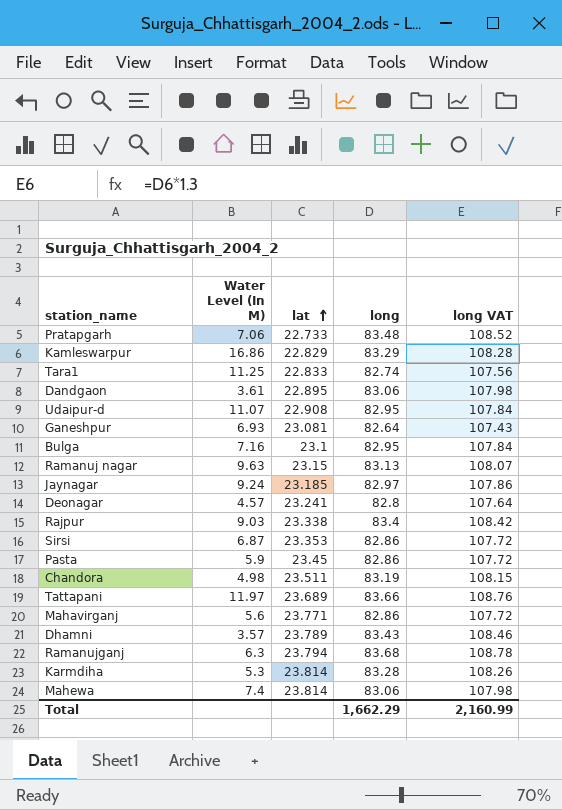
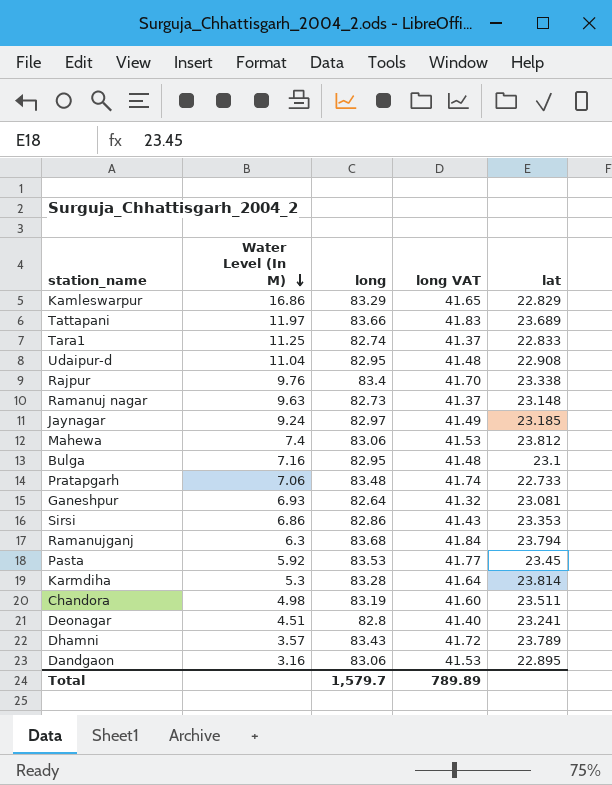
row order: lat ascending -> Water Level (In M) descending
column long VAT | formula: [long] * 1.3 -> [long] * 0.5
column lat | position: 3 -> 5
row Mahavirganj: 5.6 | 23.771 | 82.86 | 107.72 -> none
Udaipur-d | Water Level (In M): 11.07 -> 11.04
Rajpur | Water Level (In M): 9.03 -> 9.76
Ramanuj nagar | long: 83.13 -> 82.73
Ramanuj nagar | lat: 23.15 -> 23.148
Mahewa | lat: 23.814 -> 23.812
Sirsi | Water Level (In M): 6.87 -> 6.86
Pasta | Water Level (In M): 5.9 -> 5.92
Pasta | long: 82.86 -> 83.53
Deonagar | Water Level (In M): 4.57 -> 4.51
Dandgaon | Water Level (In M): 3.61 -> 3.16
Total | long: 1,662.29 -> 1,579.7
Total | long VAT: 2,160.99 -> 789.89

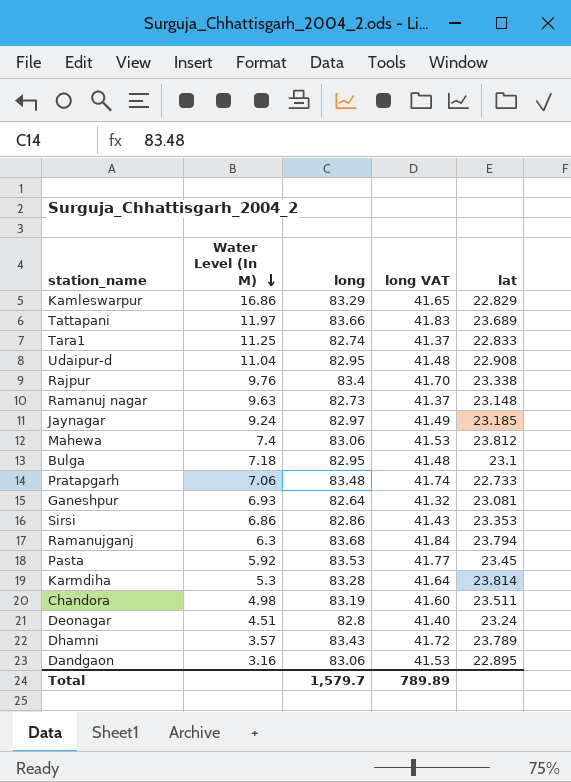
Bulga | Water Level (In M): 7.16 -> 7.18
Deonagar | lat: 23.241 -> 23.24

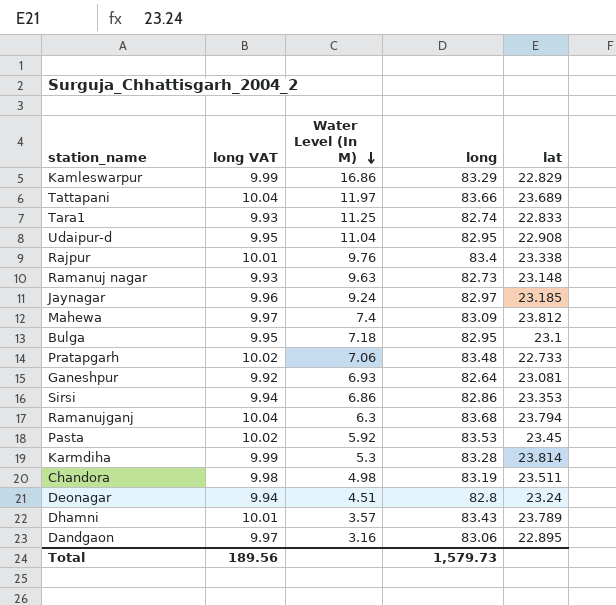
column long VAT | formula: [long] * 0.5 -> [long] * 0.12
column long VAT | position: 4 -> 2
Mahewa | long: 83.06 -> 83.09
Total | long VAT: 789.89 -> 189.56
Total | long: 1,579.7 -> 1,579.73

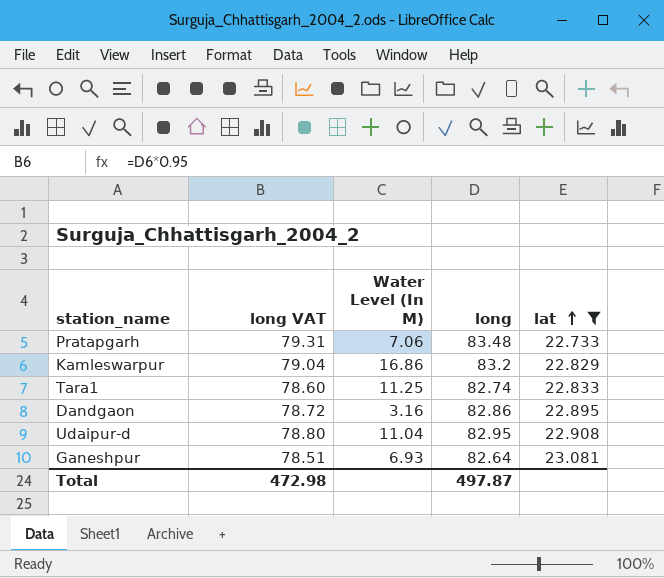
filter: none -> lat <= 23.081
row order: Water Level (In M) descending -> lat ascending
column long VAT | formula: [long] * 0.12 -> [long] * 0.95
Kamleswarpur | long: 83.29 -> 83.2
Dandgaon | long: 83.06 -> 82.86
Total | long VAT: 189.56 -> 472.98
Total | long: 1,579.73 -> 497.87

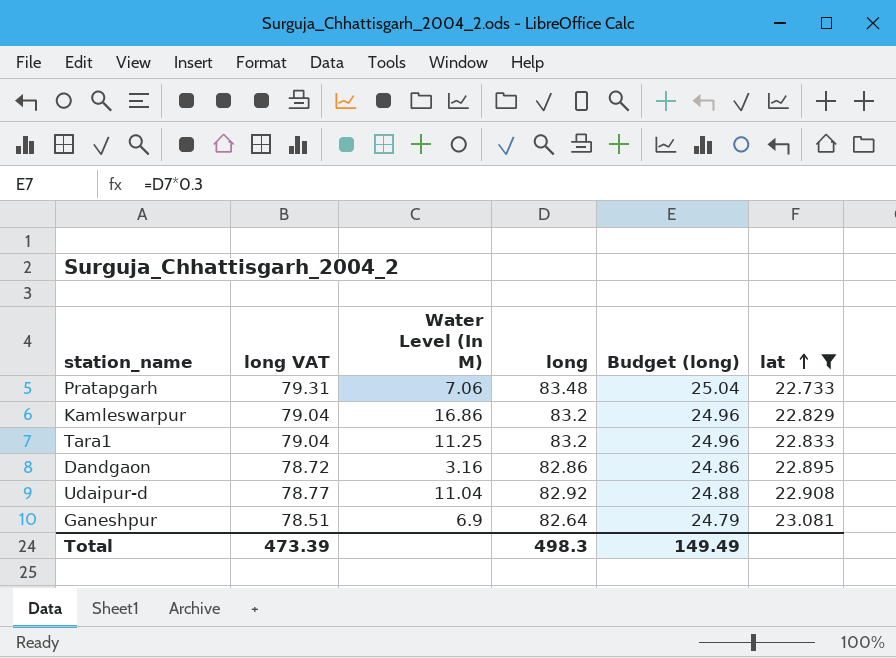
column Budget (long) | formula: none -> [long] * 0.3
Tara1 | long VAT: 78.60 -> 79.04
Tara1 | long: 82.74 -> 83.2
Udaipur-d | long VAT: 78.80 -> 78.77
Udaipur-d | long: 82.95 -> 82.92
Ganeshpur | Water Level (In M): 6.93 -> 6.9
Total | long VAT: 472.98 -> 473.39
Total | long: 497.87 -> 498.3

